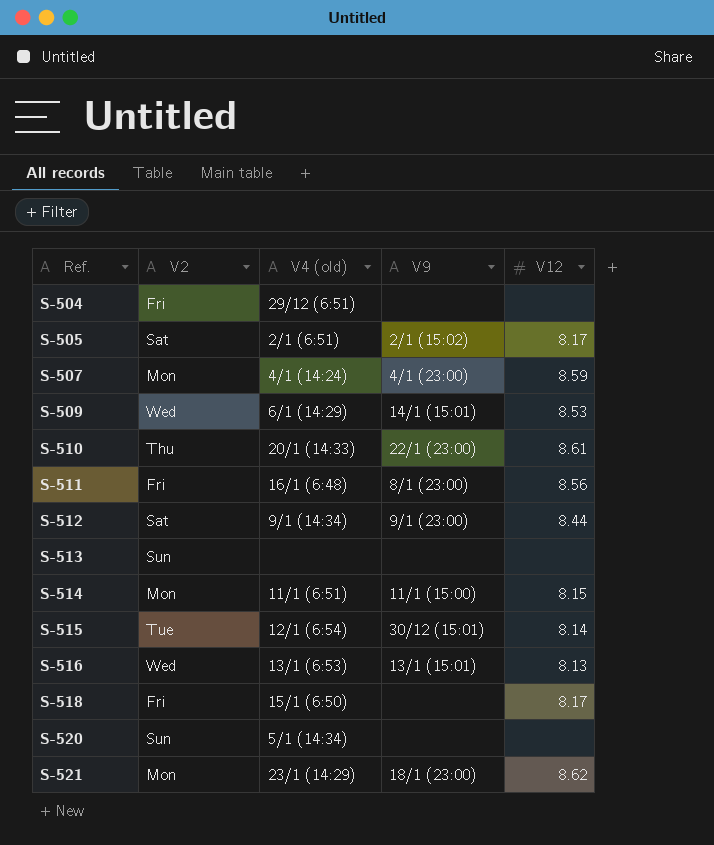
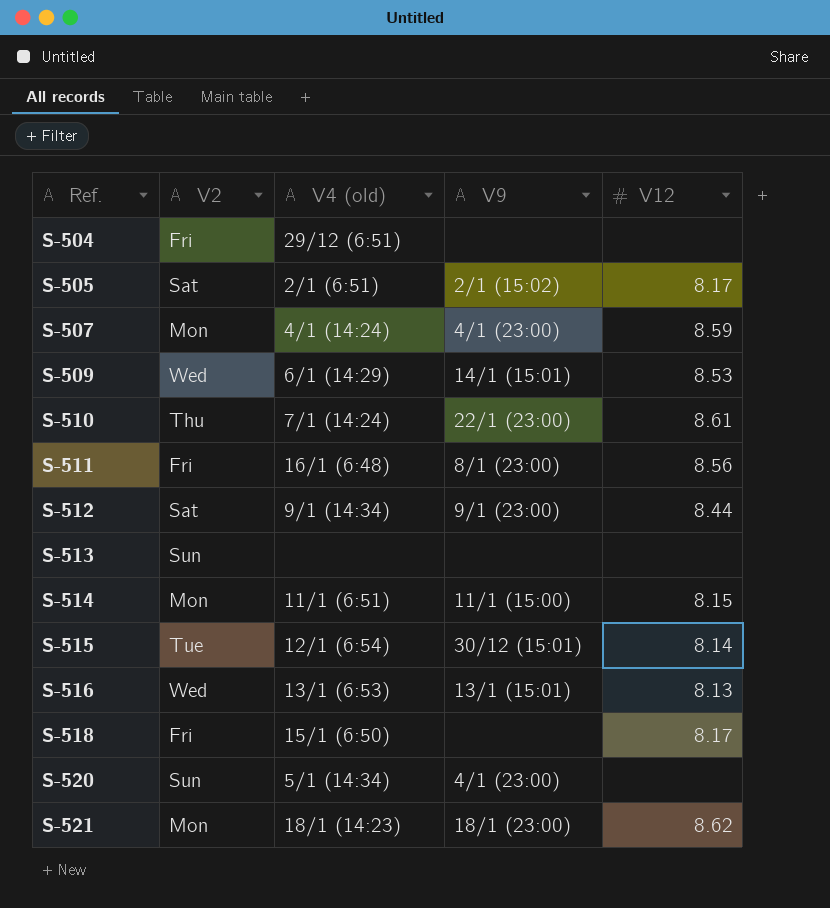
S-510 | V4 (old): 20/1 (14:33) -> 7/1 (14:24)
S-520 | V9: none -> 4/1 (23:00)
S-521 | V4 (old): 23/1 (14:29) -> 18/1 (14:23)

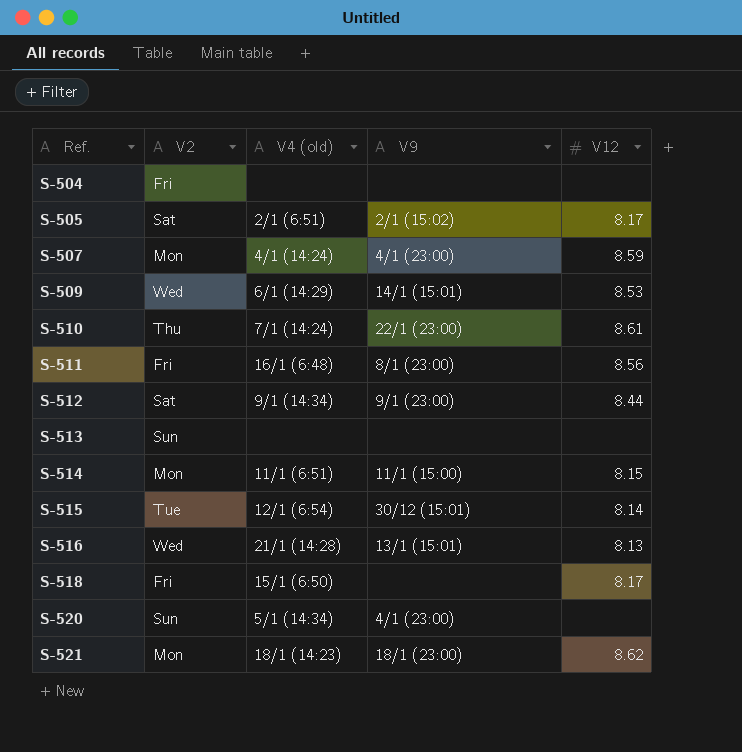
S-504 | V4 (old): 29/12 (6:51) -> none
S-516 | V4 (old): 13/1 (6:53) -> 21/1 (14:28)

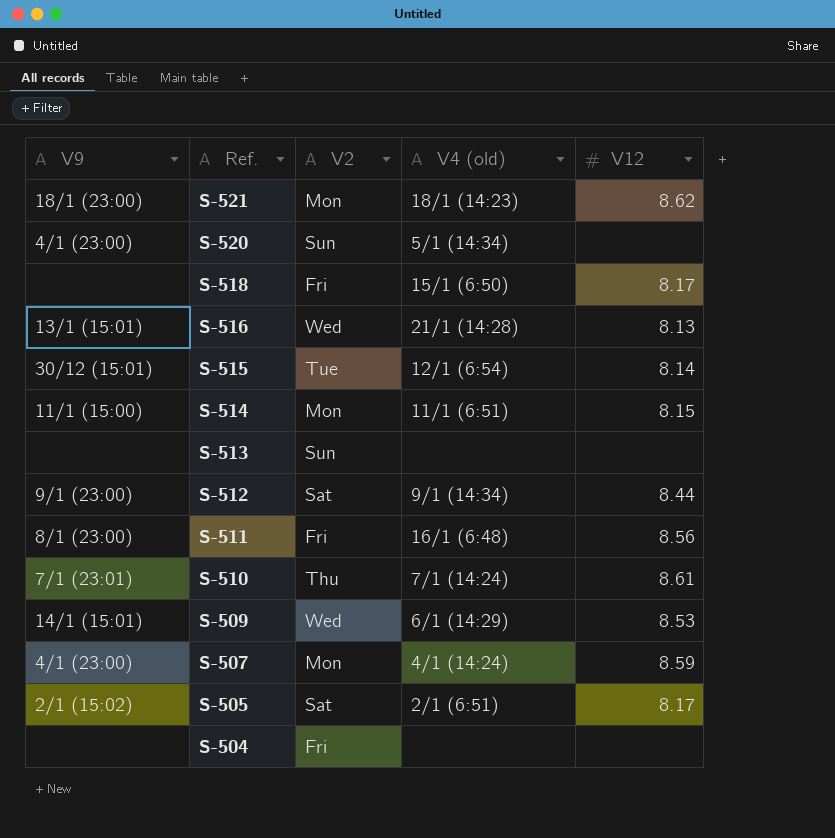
row order: Ref. ascending -> Ref. descending
column V9 | position: 4 -> 1
S-510 | V9: 22/1 (23:00) -> 7/1 (23:01)

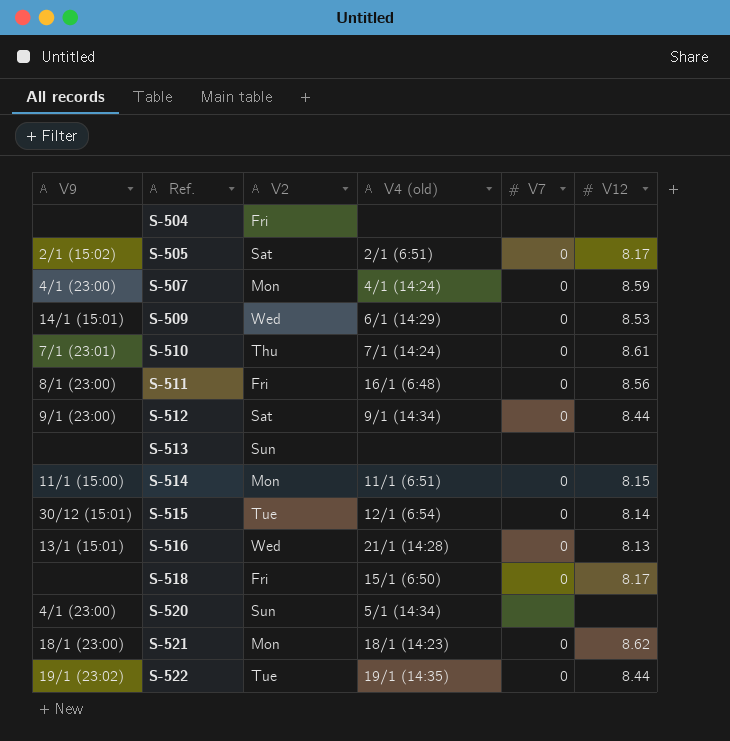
row order: Ref. descending -> Ref. ascending
column V7 | position: none -> 5
row S-522: none -> 19/1 (23:02) | Tue | 19/1 (14:35) | 0 | 8.44

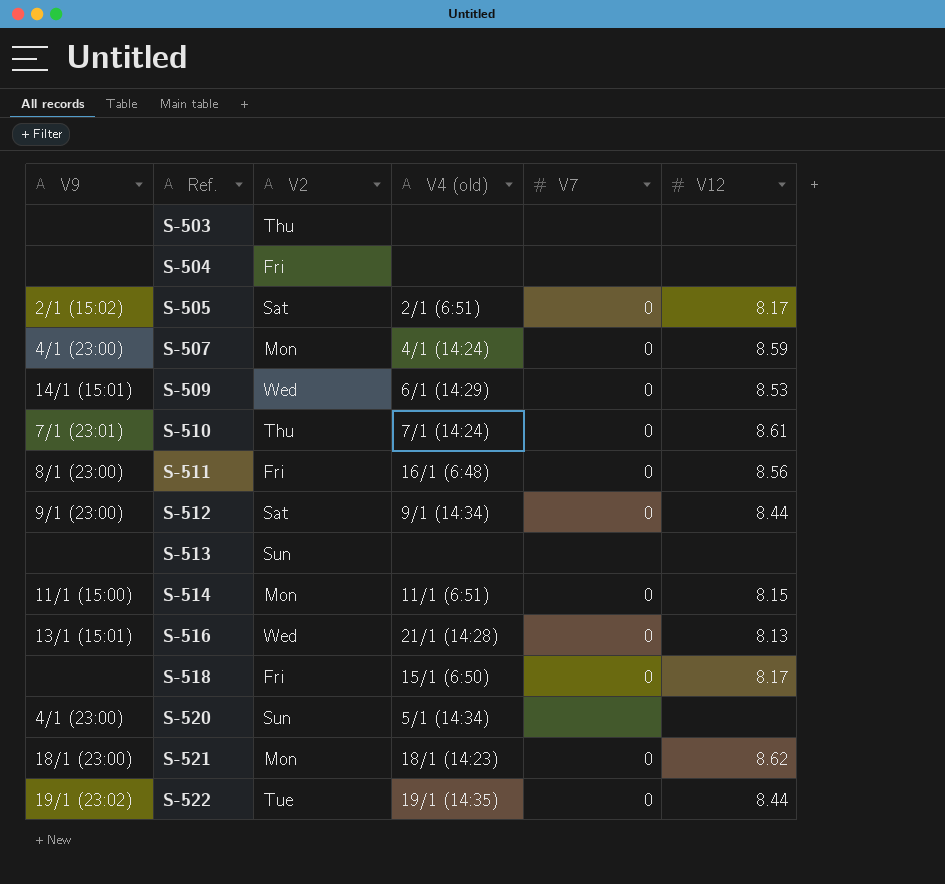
row S-515: 30/12 (15:01) | Tue | 12/1 (6:54) | 0 | 8.14 -> none
row S-503: none -> none | Thu | none | none | none

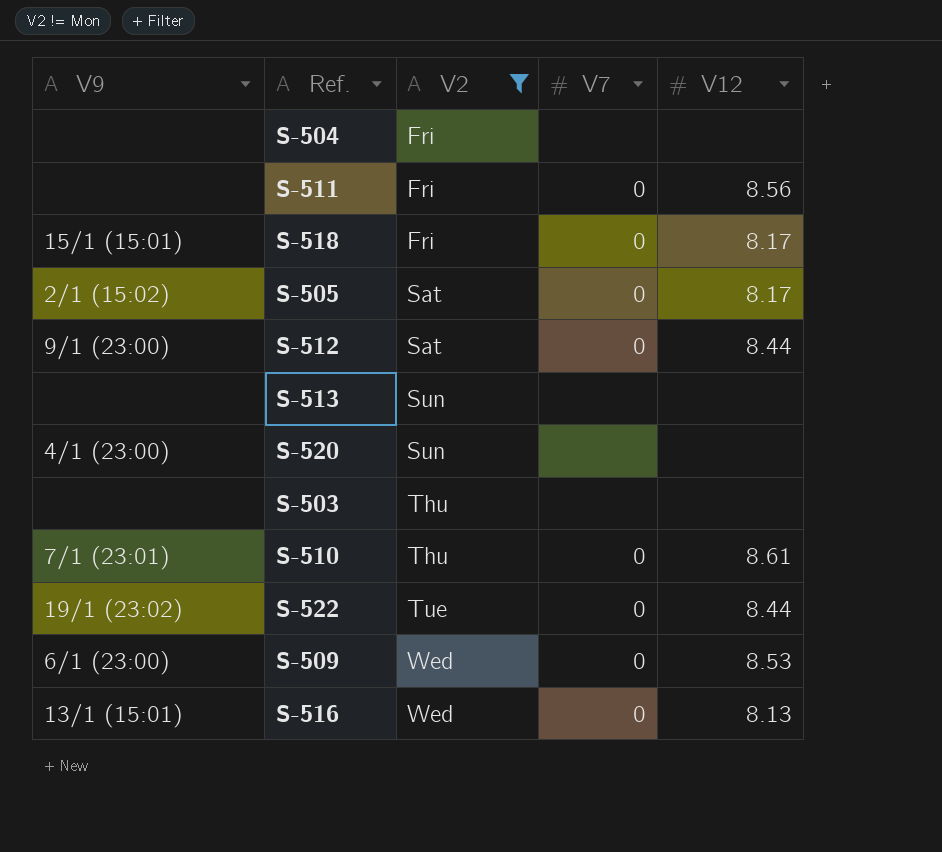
filter: none -> V2 != Mon
row order: Ref. ascending -> V2 ascending
column V4 (old) | position: 4 -> none
S-511 | V9: 8/1 (23:00) -> none
S-518 | V9: none -> 15/1 (15:01)
S-509 | V9: 14/1 (15:01) -> 6/1 (23:00)

